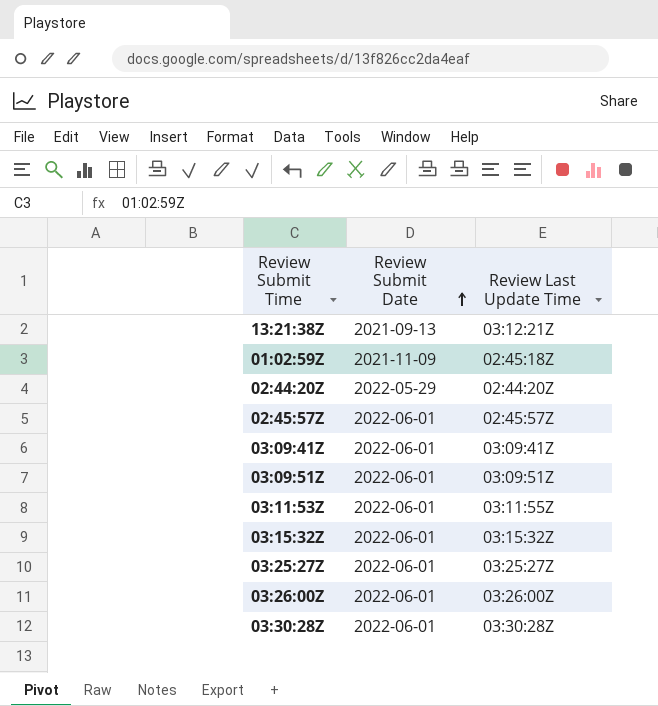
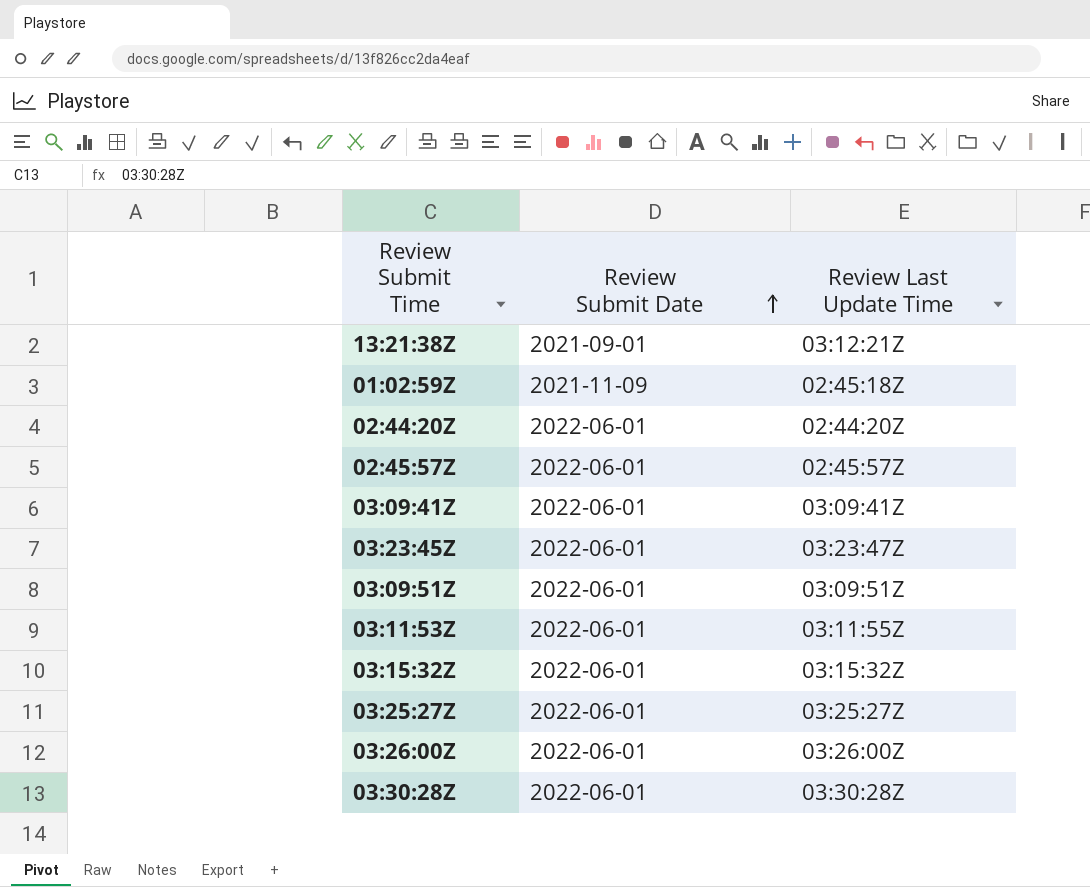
13:21:38Z | Review Submit Date: 2021-09-13 -> 2021-09-01
02:44:20Z | Review Submit Date: 2022-05-29 -> 2022-06-01
row 03:23:45Z: none -> 2022-06-01 | 03:23:47Z

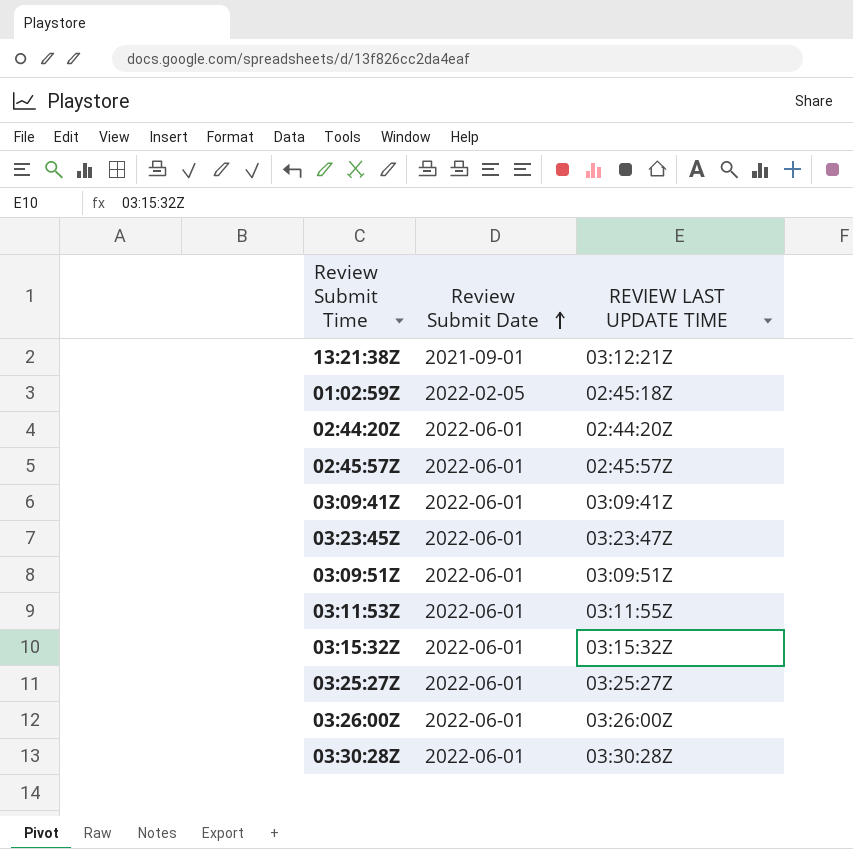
column name: Review Last Update Time -> REVIEW LAST UPDATE TIME
01:02:59Z | Review Submit Date: 2021-11-09 -> 2022-02-05

